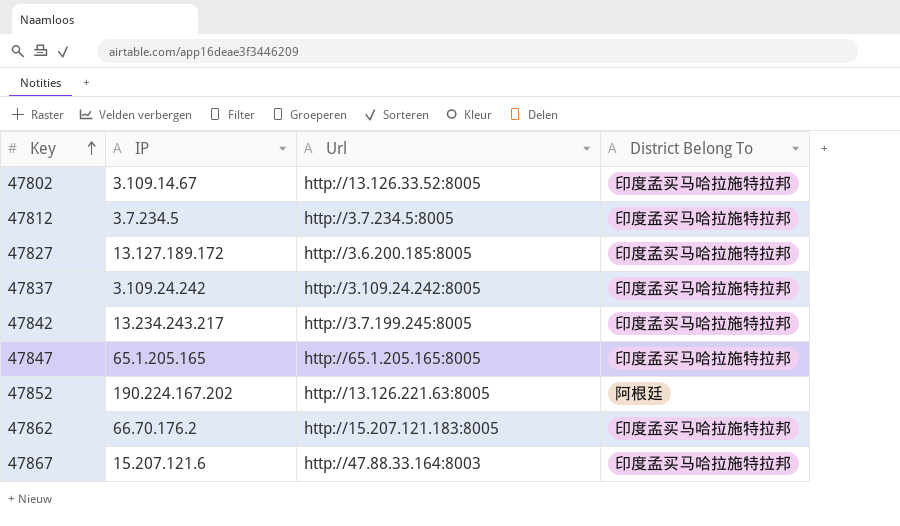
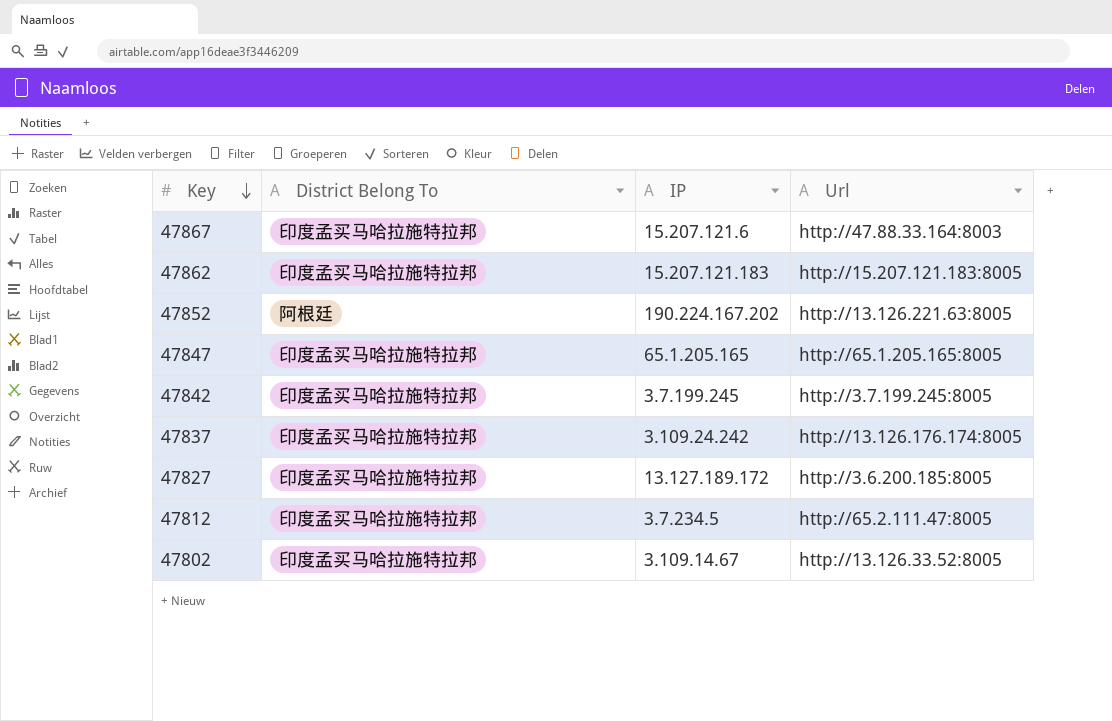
row order: Key ascending -> Key descending
column District Belong To | position: 4 -> 2
47862 | IP: 66.70.176.2 -> 15.207.121.183
47842 | IP: 13.234.243.217 -> 3.7.199.245
47837 | Url: http://3.109.24.242:8005 -> http://13.126.176.174:8005
47812 | Url: http://3.7.234.5:8005 -> http://65.2.111.47:8005

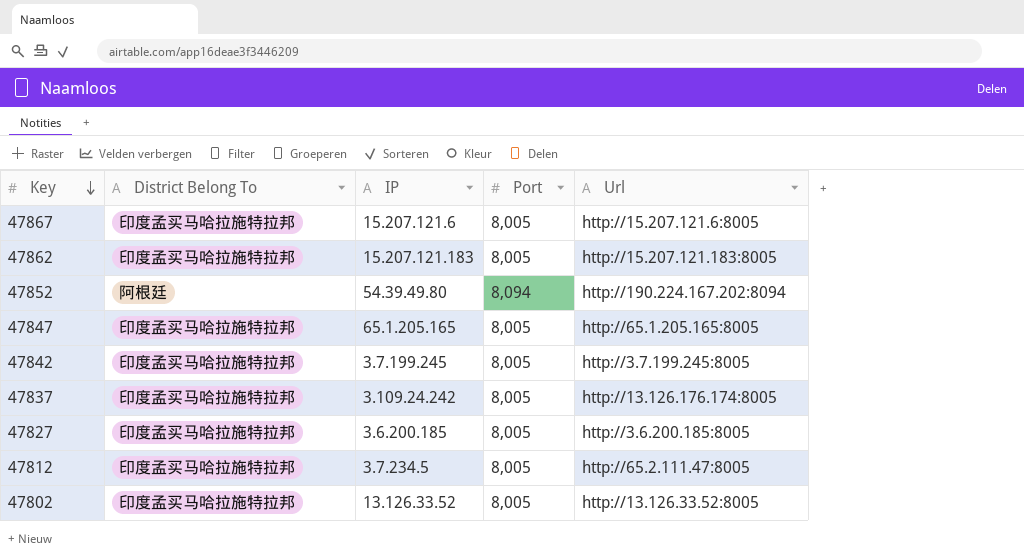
column Port | position: none -> 4
47867 | Url: http://47.88.33.164:8003 -> http://15.207.121.6:8005
47852 | IP: 190.224.167.202 -> 54.39.49.80
47852 | Url: http://13.126.221.63:8005 -> http://190.224.167.202:8094
47827 | IP: 13.127.189.172 -> 3.6.200.185
47802 | IP: 3.109.14.67 -> 13.126.33.52

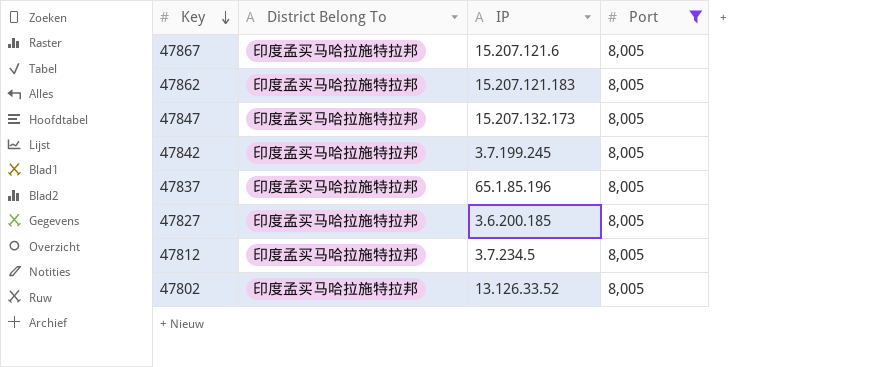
filter: none -> Port = 8,005
column Url | position: 5 -> none
47847 | IP: 65.1.205.165 -> 15.207.132.173
47837 | IP: 3.109.24.242 -> 65.1.85.196

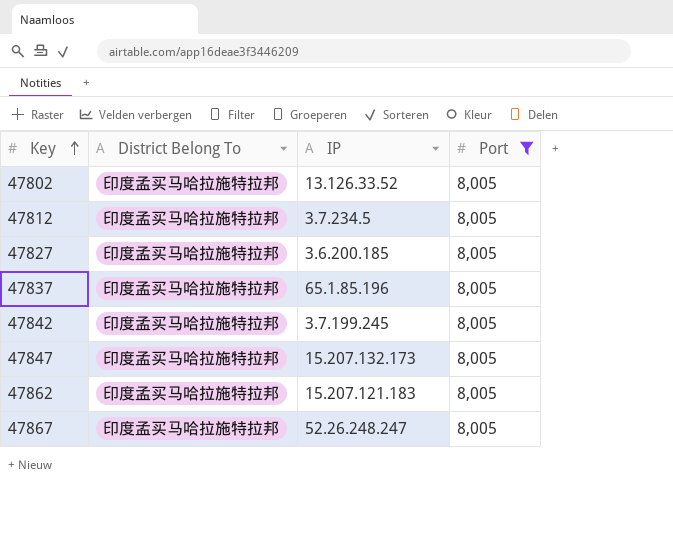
row order: Key descending -> Key ascending
47867 | IP: 15.207.121.6 -> 52.26.248.247

